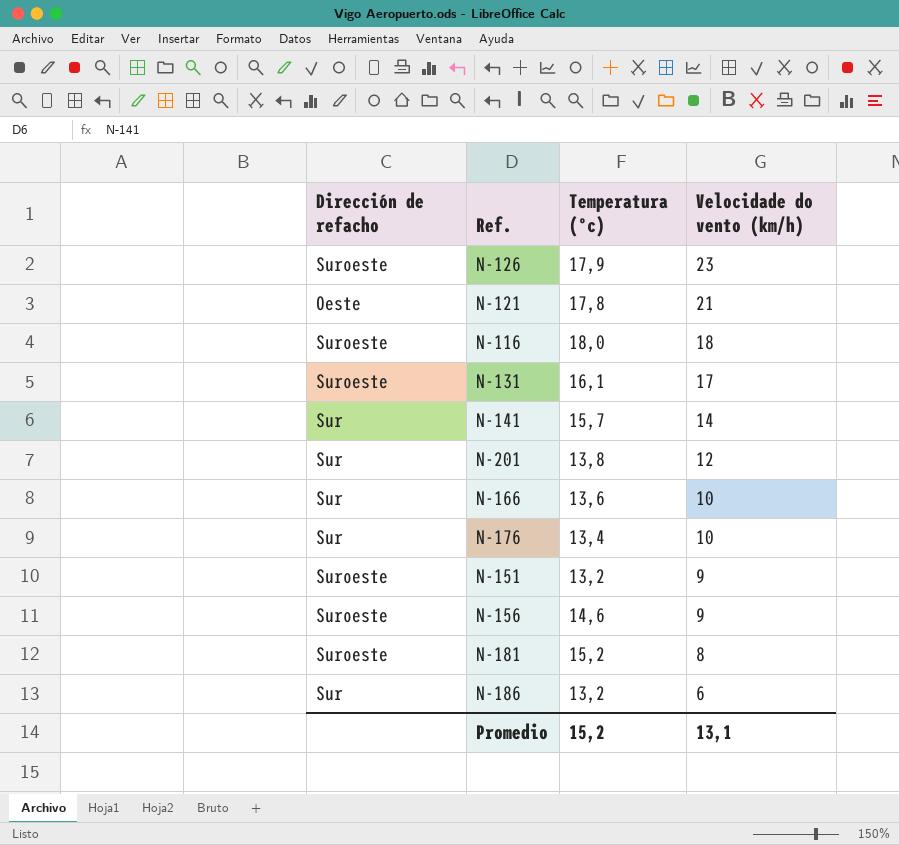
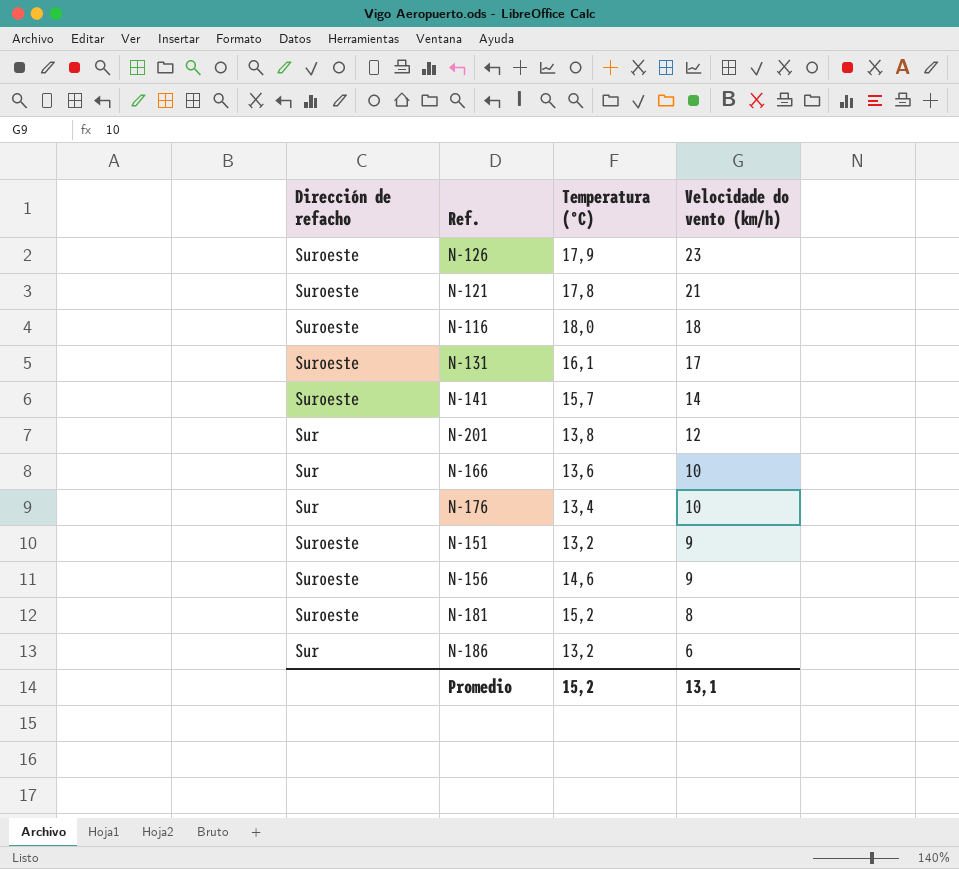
column name: Temperatura (ºc) -> Temperatura (ºC)
N-121 | Dirección de refacho: Oeste -> Suroeste
N-141 | Dirección de refacho: Sur -> Suroeste

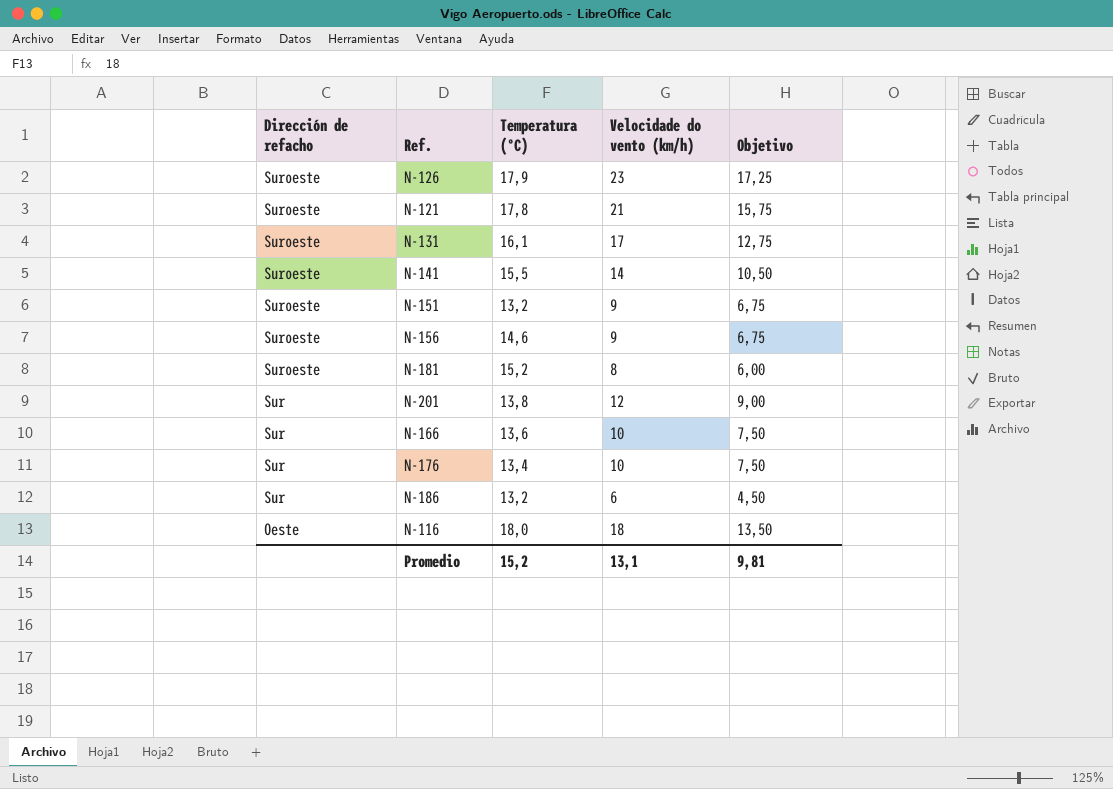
row order: Velocidade do vento (km/h) descending -> Dirección de refacho descending
column Objetivo | formula: none -> [Velocidade do vento (km/h)] * 0,75
N-141 | Temperatura (ºC): 15,7 -> 15,5
N-116 | Dirección de refacho: Suroeste -> Oeste

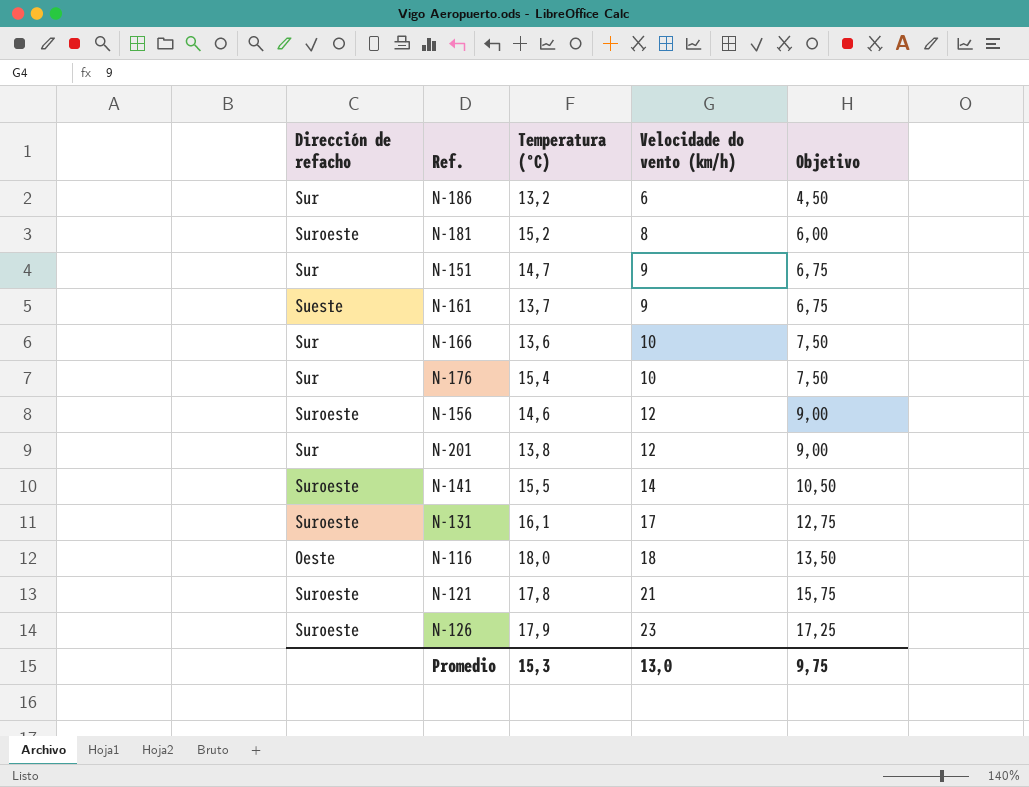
row order: Dirección de refacho descending -> Velocidade do vento (km/h) ascending
N-151 | Dirección de refacho: Suroeste -> Sur
N-151 | Temperatura (ºC): 13,2 -> 14,7
row N-161: none -> Sueste | 13,7 | 9 | 6,75
N-176 | Temperatura (ºC): 13,4 -> 15,4
N-156 | Velocidade do vento (km/h): 9 -> 12
N-156 | Objetivo: 6,75 -> 9,00
Promedio | Temperatura (ºC): 15,2 -> 15,3
Promedio | Velocidade do vento (km/h): 13,1 -> 13,0
Promedio | Objetivo: 9,81 -> 9,75

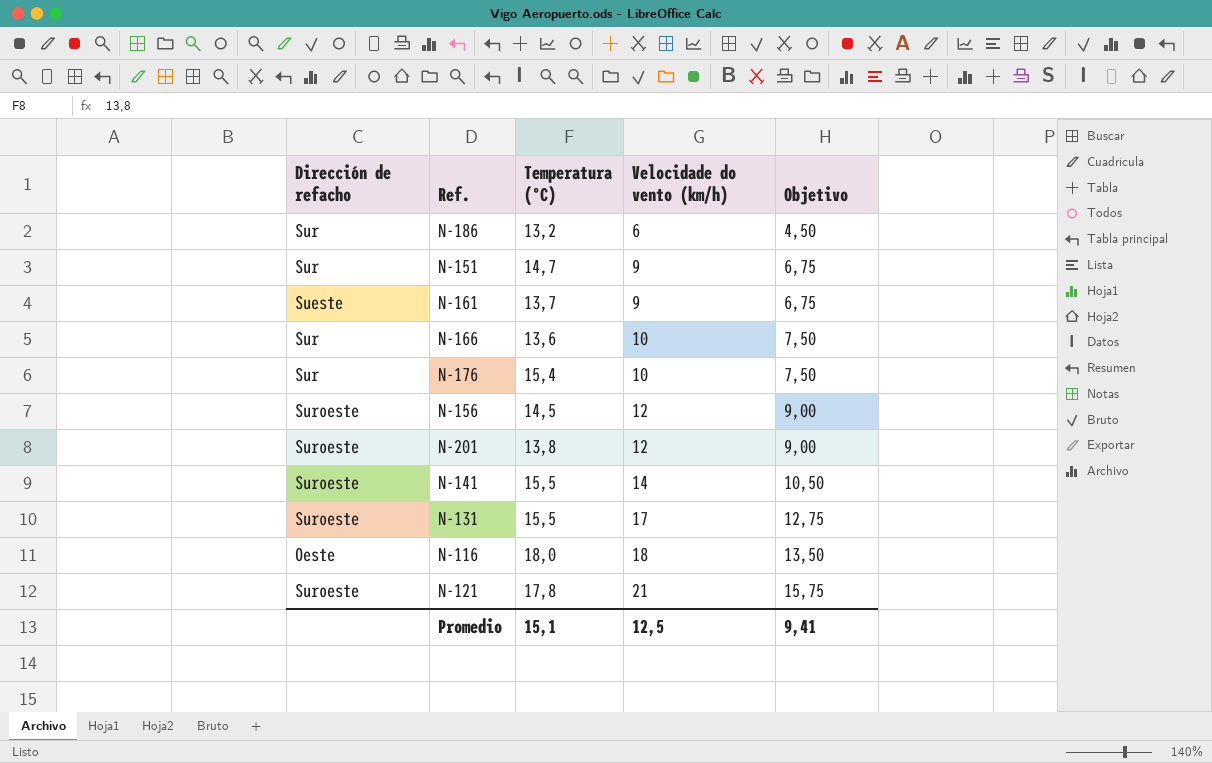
row N-181: Suroeste | 15,2 | 8 | 6,00 -> none
row N-126: Suroeste | 17,9 | 23 | 17,25 -> none
N-156 | Temperatura (ºC): 14,6 -> 14,5
N-201 | Dirección de refacho: Sur -> Suroeste
N-131 | Temperatura (ºC): 16,1 -> 15,5
Promedio | Temperatura (ºC): 15,3 -> 15,1
Promedio | Velocidade do vento (km/h): 13,0 -> 12,5
Promedio | Objetivo: 9,75 -> 9,41

